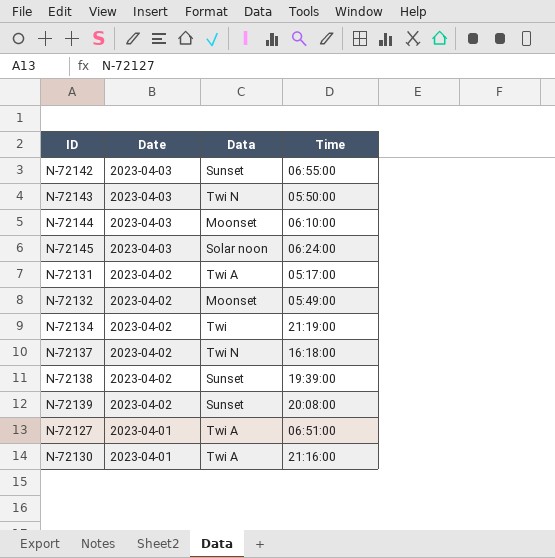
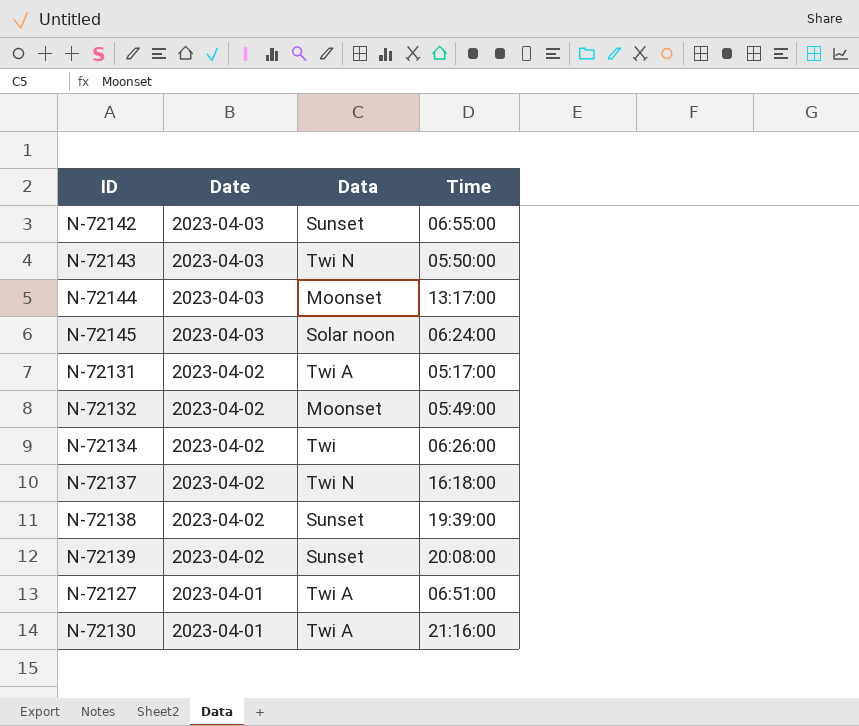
N-72144 | Time: 06:10:00 -> 13:17:00
N-72134 | Time: 21:19:00 -> 06:26:00

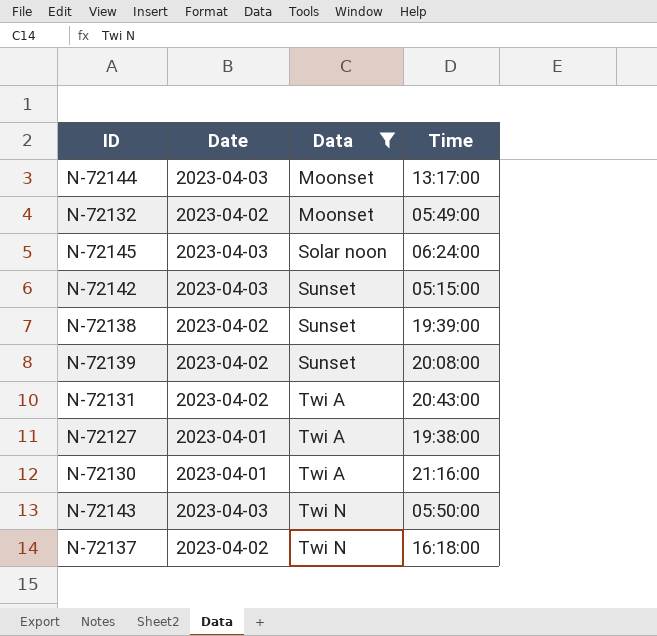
filter: none -> Data != Twi
row order: Date descending -> Data ascending
N-72142 | Time: 06:55:00 -> 05:15:00
N-72131 | Time: 05:17:00 -> 20:43:00
N-72127 | Time: 06:51:00 -> 19:38:00

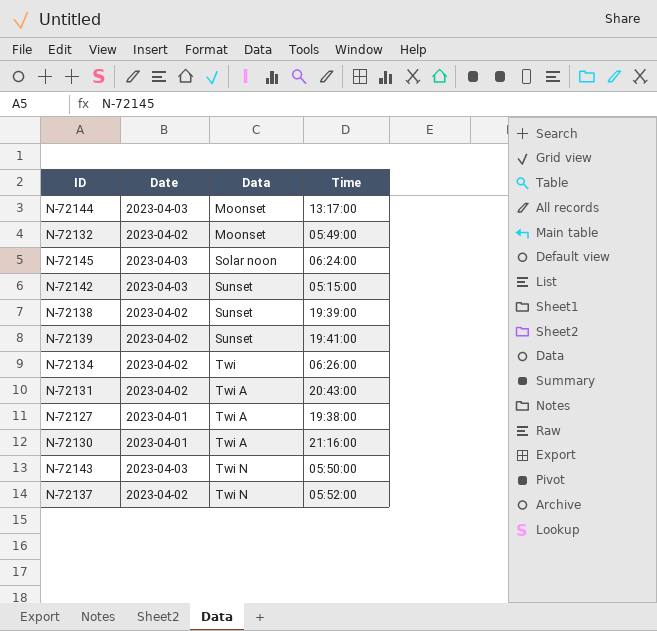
filter: Data != Twi -> none
N-72139 | Time: 20:08:00 -> 19:41:00
N-72137 | Time: 16:18:00 -> 05:52:00

